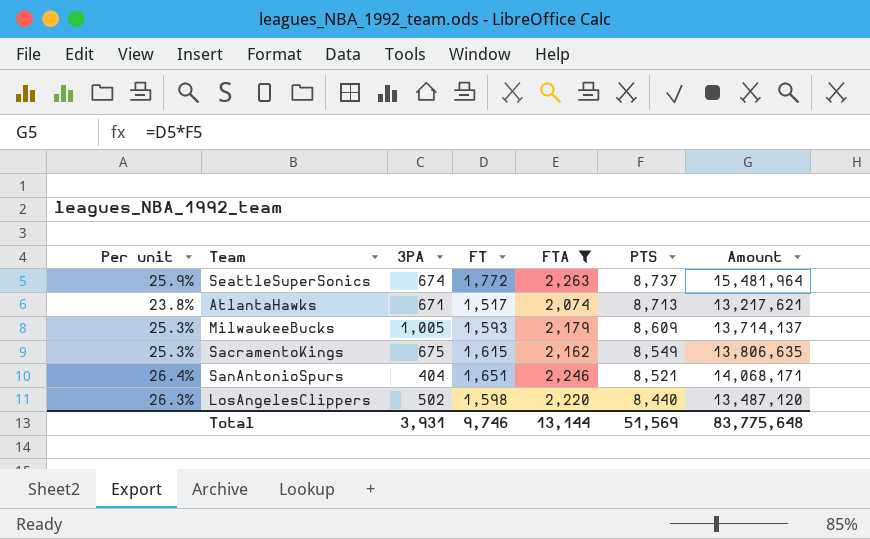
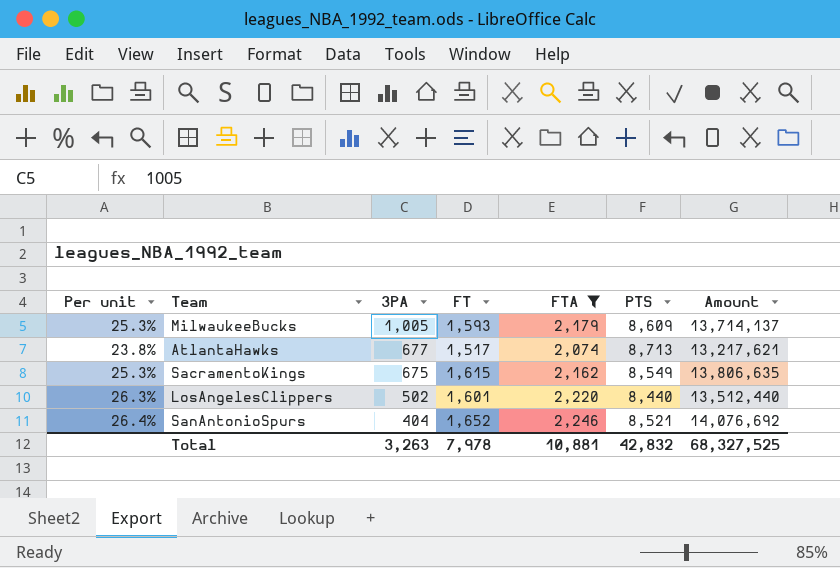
row order: PTS descending -> 3PA descending
row SeattleSuperSonics: 25.9% | 674 | 1,772 | 2,263 | 8,737 | 15,481,964 -> none
AtlantaHawks | 3PA: 671 -> 677
LosAngelesClippers | FT: 1,598 -> 1,601
LosAngelesClippers | Amount: 13,487,120 -> 13,512,440
SanAntonioSpurs | FT: 1,651 -> 1,652
SanAntonioSpurs | Amount: 14,068,171 -> 14,076,692
Total | 3PA: 3,931 -> 3,263
Total | FT: 9,746 -> 7,978
Total | FTA: 13,144 -> 10,881
Total | PTS: 51,569 -> 42,832
Total | Amount: 83,775,648 -> 68,327,525

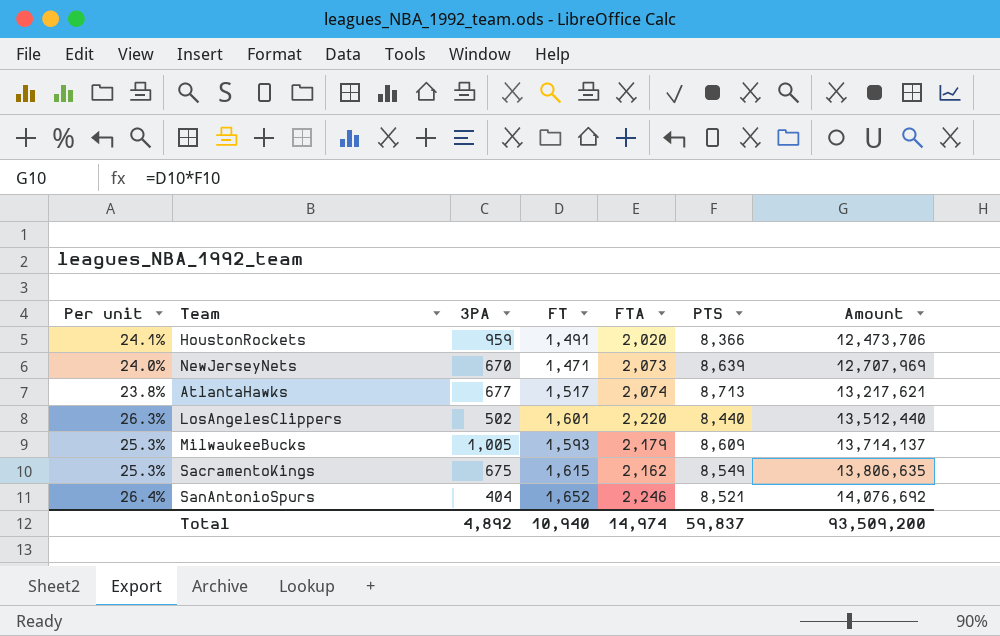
filter: FTA >= 2,074 -> none
row order: 3PA descending -> Amount ascending
Total | 3PA: 3,263 -> 4,892
Total | FT: 7,978 -> 10,940
Total | FTA: 10,881 -> 14,974
Total | PTS: 42,832 -> 59,837
Total | Amount: 68,327,525 -> 93,509,200

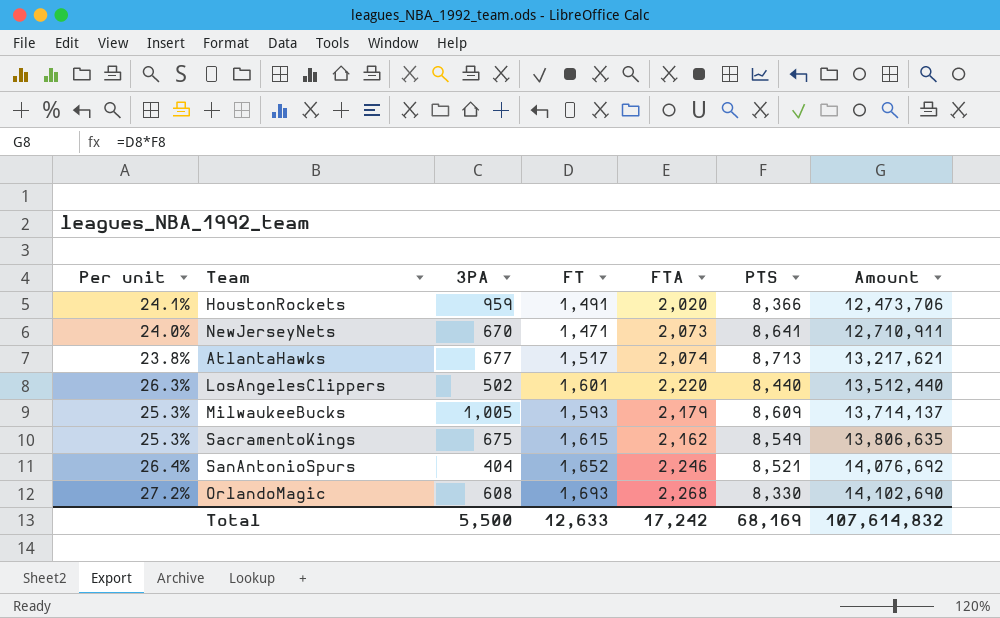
NewJerseyNets | PTS: 8,639 -> 8,641
NewJerseyNets | Amount: 12,707,969 -> 12,710,911
row OrlandoMagic: none -> 27.2% | 608 | 1,693 | 2,268 | 8,330 | 14,102,690
Total | 3PA: 4,892 -> 5,500
Total | FT: 10,940 -> 12,633
Total | FTA: 14,974 -> 17,242
Total | PTS: 59,837 -> 68,169
Total | Amount: 93,509,200 -> 107,614,832

